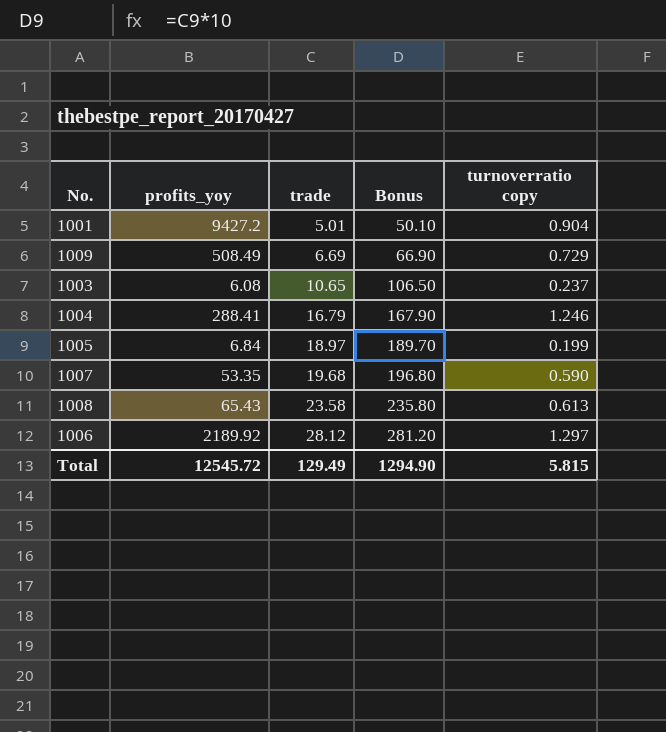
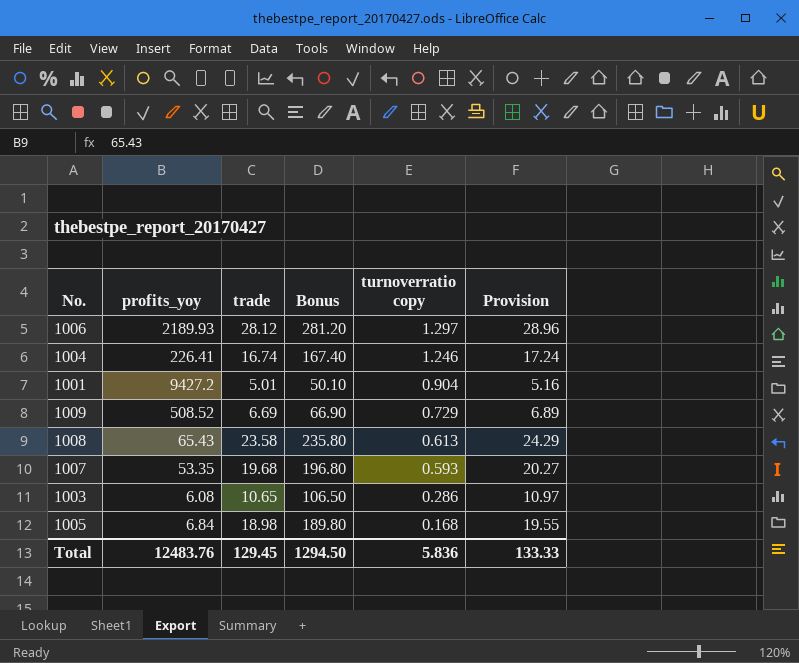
row order: trade ascending -> turnoverratio copy descending
column Provision | formula: none -> [trade] * 1.03
1006 | profits_yoy: 2189.92 -> 2189.93
1004 | profits_yoy: 288.41 -> 226.41
1004 | trade: 16.79 -> 16.74
1004 | Bonus: 167.90 -> 167.40
1009 | profits_yoy: 508.49 -> 508.52
1007 | turnoverratio copy: 0.590 -> 0.593
1003 | turnoverratio copy: 0.237 -> 0.286
1005 | trade: 18.97 -> 18.98
1005 | Bonus: 189.70 -> 189.80
1005 | turnoverratio copy: 0.199 -> 0.168
Total | profits_yoy: 12545.72 -> 12483.76
Total | trade: 129.49 -> 129.45
Total | Bonus: 1294.90 -> 1294.50
Total | turnoverratio copy: 5.815 -> 5.836

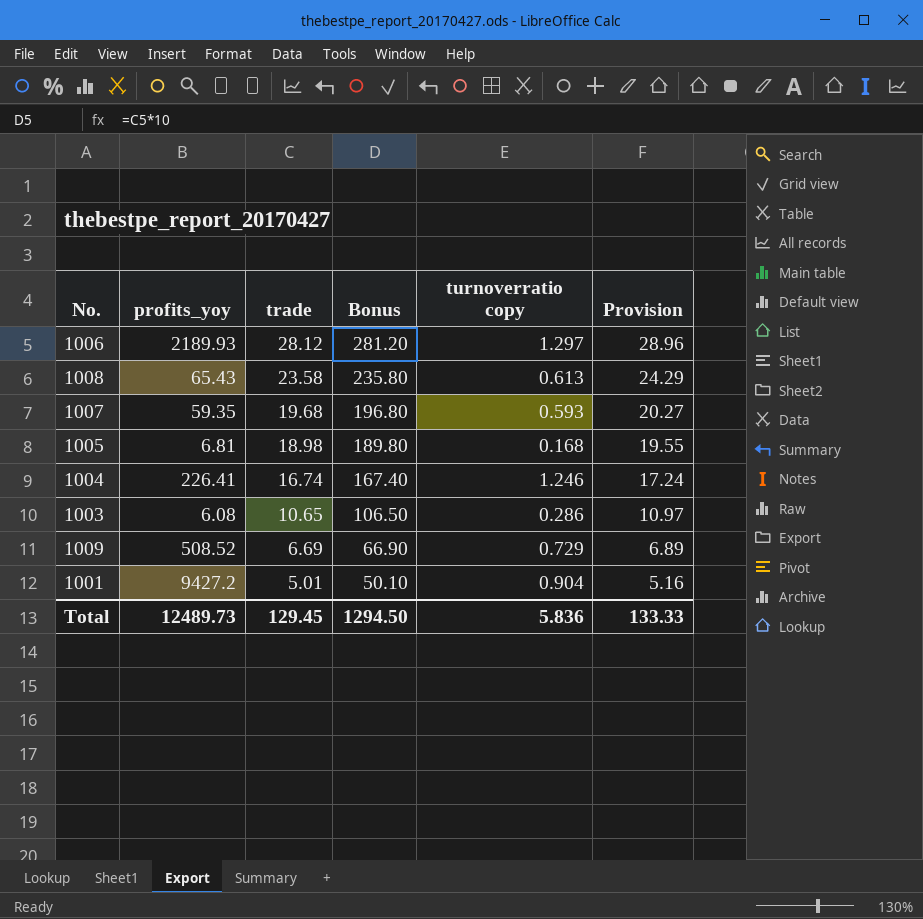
row order: turnoverratio copy descending -> trade descending
1007 | profits_yoy: 53.35 -> 59.35
1005 | profits_yoy: 6.84 -> 6.81
Total | profits_yoy: 12483.76 -> 12489.73

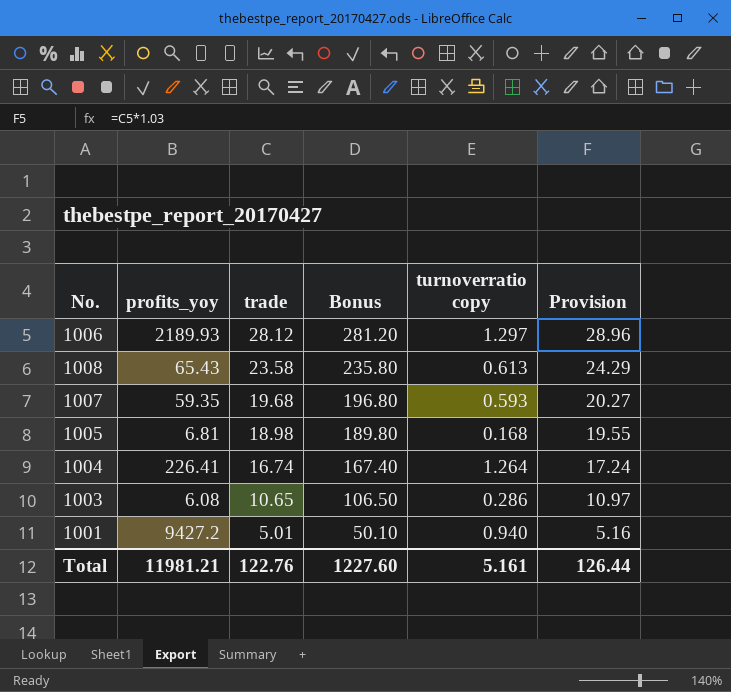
row 1009: 508.52 | 6.69 | 66.90 | 0.729 | 6.89 -> none
1004 | turnoverratio copy: 1.246 -> 1.264
1001 | turnoverratio copy: 0.904 -> 0.940
Total | profits_yoy: 12489.73 -> 11981.21
Total | trade: 129.45 -> 122.76
Total | Bonus: 1294.50 -> 1227.60
Total | turnoverratio copy: 5.836 -> 5.161
Total | Provision: 133.33 -> 126.44

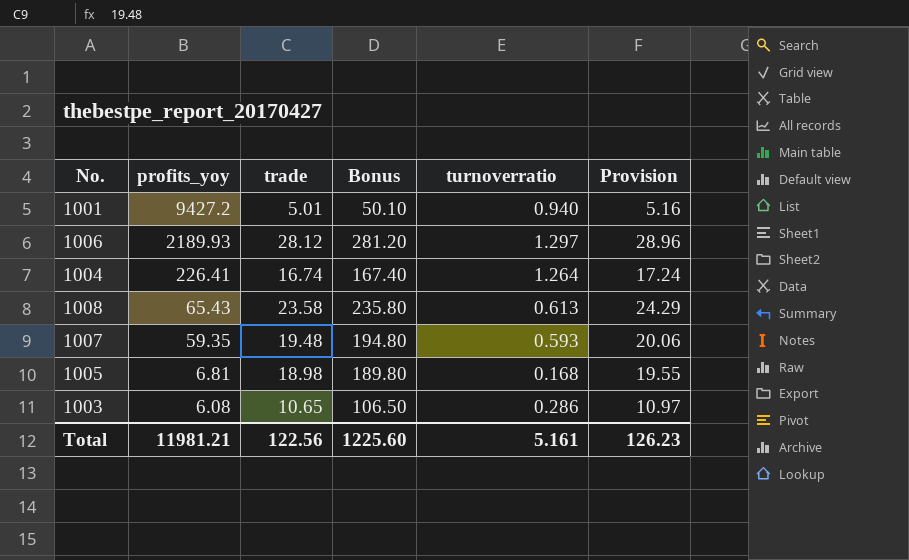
row order: trade descending -> profits_yoy descending
column name: turnoverratio copy -> turnoverratio
1007 | trade: 19.68 -> 19.48
1007 | Bonus: 196.80 -> 194.80
1007 | Provision: 20.27 -> 20.06
Total | trade: 122.76 -> 122.56
Total | Bonus: 1227.60 -> 1225.60
Total | Provision: 126.44 -> 126.23

